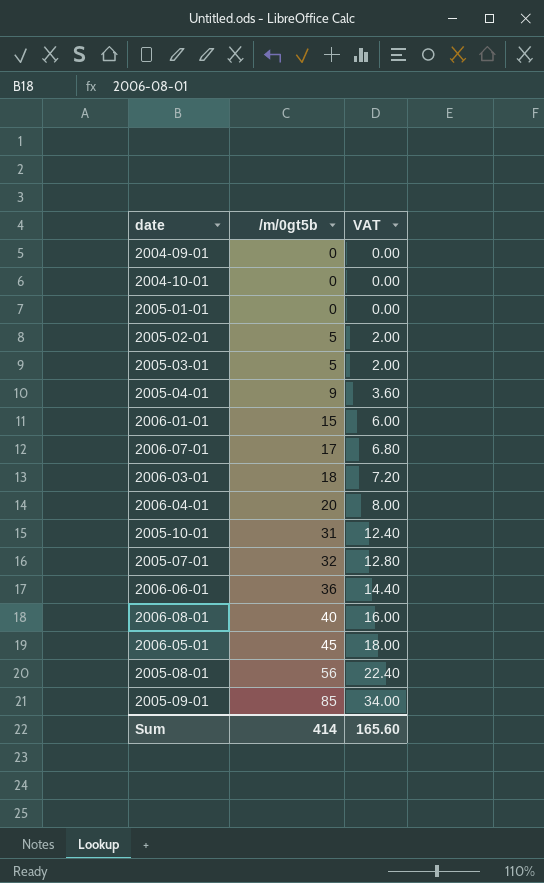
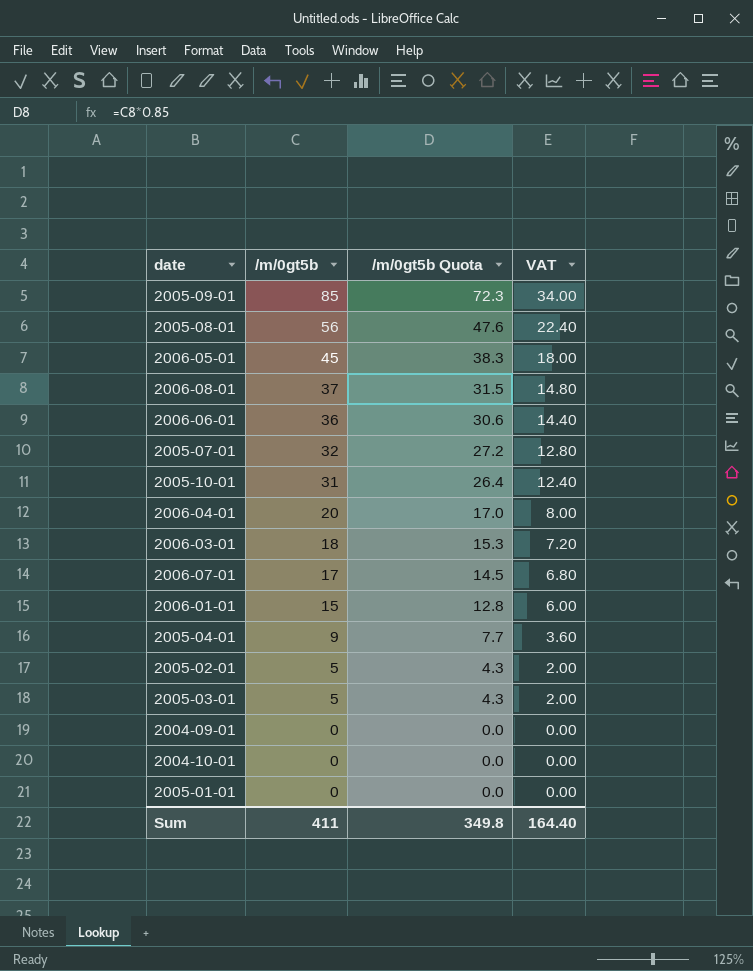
row order: /m/0gt5b ascending -> /m/0gt5b descending
column /m/0gt5b Quota | formula: none -> [/m/0gt5b] * 0.85
2006-08-01 | /m/0gt5b: 40 -> 37
2006-08-01 | VAT: 16.00 -> 14.80
Sum | /m/0gt5b: 414 -> 411
Sum | VAT: 165.60 -> 164.40

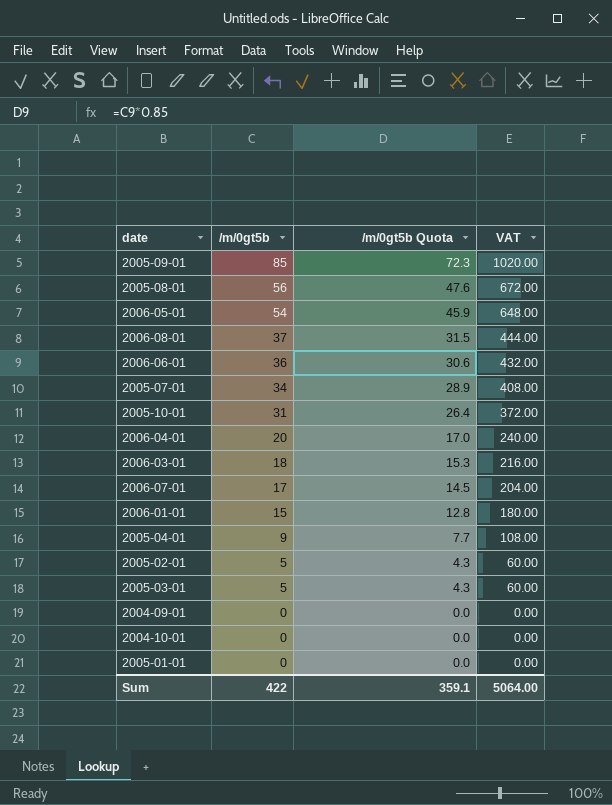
column VAT | formula: [/m/0gt5b] * 0.4 -> [/m/0gt5b] * 12
2006-05-01 | /m/0gt5b: 45 -> 54
2006-05-01 | /m/0gt5b Quota: 38.3 -> 45.9
2005-07-01 | /m/0gt5b: 32 -> 34
2005-07-01 | /m/0gt5b Quota: 27.2 -> 28.9
Sum | /m/0gt5b: 411 -> 422
Sum | /m/0gt5b Quota: 349.8 -> 359.1
Sum | VAT: 164.40 -> 5064.00

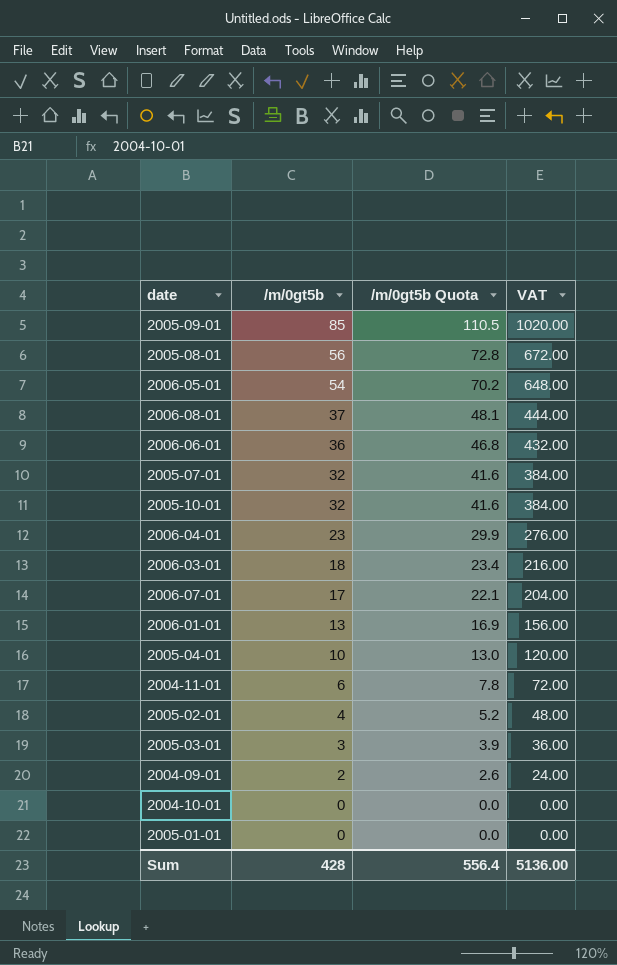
column /m/0gt5b Quota | formula: [/m/0gt5b] * 0.85 -> [/m/0gt5b] * 1.3
2005-07-01 | /m/0gt5b: 34 -> 32
2005-07-01 | VAT: 408.00 -> 384.00
2005-10-01 | /m/0gt5b: 31 -> 32
2005-10-01 | VAT: 372.00 -> 384.00
2006-04-01 | /m/0gt5b: 20 -> 23
2006-04-01 | VAT: 240.00 -> 276.00
2006-01-01 | /m/0gt5b: 15 -> 13
2006-01-01 | VAT: 180.00 -> 156.00
2005-04-01 | /m/0gt5b: 9 -> 10
2005-04-01 | VAT: 108.00 -> 120.00
row 2004-11-01: none -> 6 | 7.8 | 72.00
2005-02-01 | /m/0gt5b: 5 -> 4
2005-02-01 | VAT: 60.00 -> 48.00
2005-03-01 | /m/0gt5b: 5 -> 3
2005-03-01 | VAT: 60.00 -> 36.00
2004-09-01 | /m/0gt5b: 0 -> 2
2004-09-01 | VAT: 0.00 -> 24.00
Sum | /m/0gt5b: 422 -> 428
Sum | /m/0gt5b Quota: 359.1 -> 556.4
Sum | VAT: 5064.00 -> 5136.00

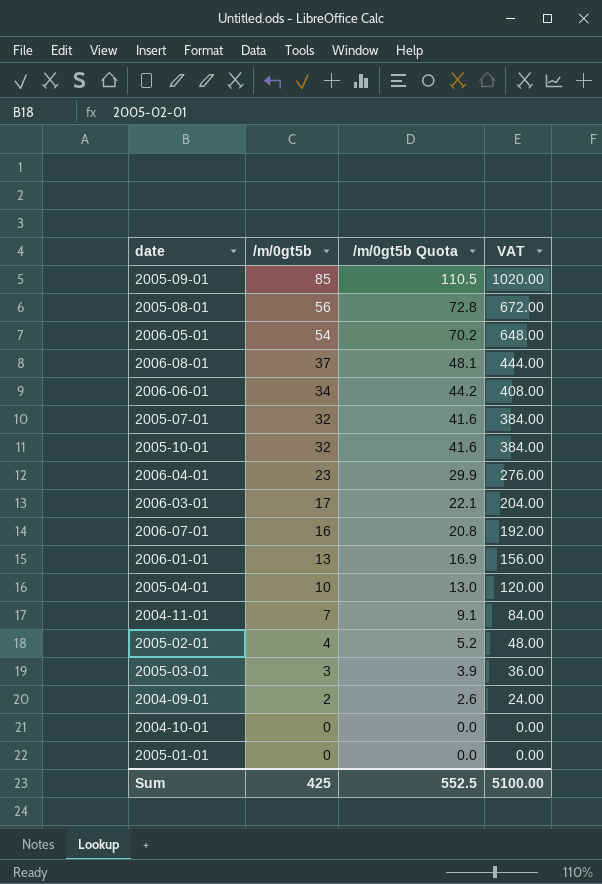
2006-06-01 | /m/0gt5b: 36 -> 34
2006-06-01 | /m/0gt5b Quota: 46.8 -> 44.2
2006-06-01 | VAT: 432.00 -> 408.00
2006-03-01 | /m/0gt5b: 18 -> 17
2006-03-01 | /m/0gt5b Quota: 23.4 -> 22.1
2006-03-01 | VAT: 216.00 -> 204.00
2006-07-01 | /m/0gt5b: 17 -> 16
2006-07-01 | /m/0gt5b Quota: 22.1 -> 20.8
2006-07-01 | VAT: 204.00 -> 192.00
2004-11-01 | /m/0gt5b: 6 -> 7
2004-11-01 | /m/0gt5b Quota: 7.8 -> 9.1
2004-11-01 | VAT: 72.00 -> 84.00
Sum | /m/0gt5b: 428 -> 425
Sum | /m/0gt5b Quota: 556.4 -> 552.5
Sum | VAT: 5136.00 -> 5100.00

